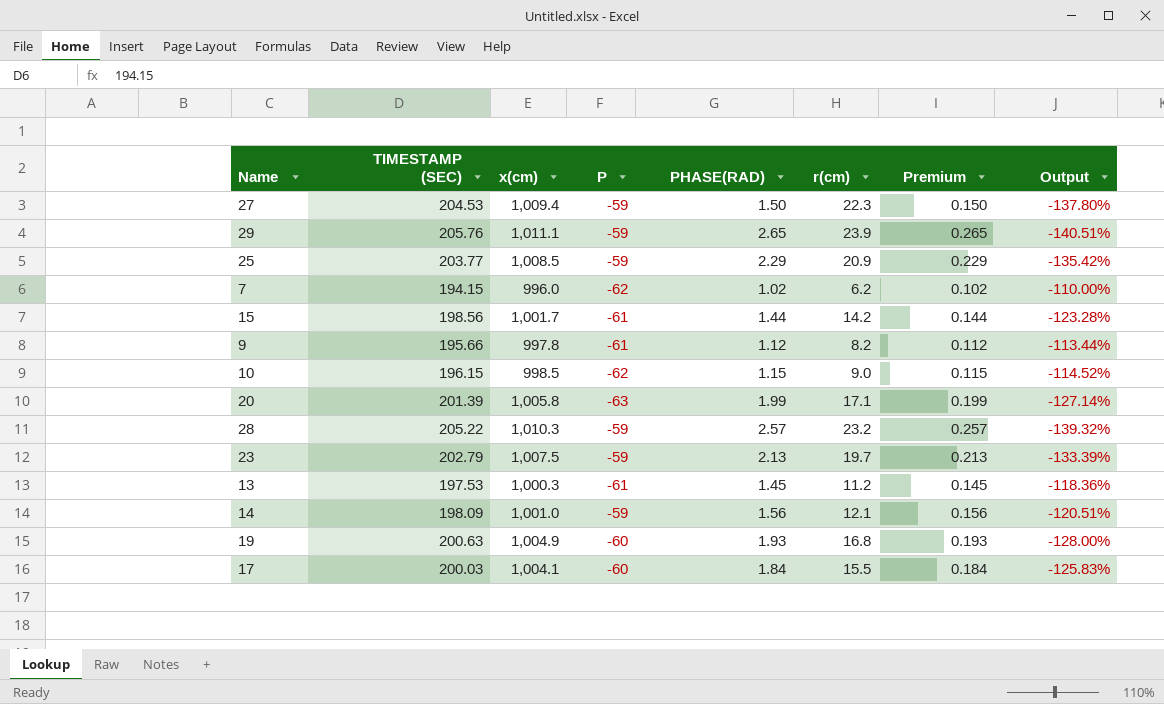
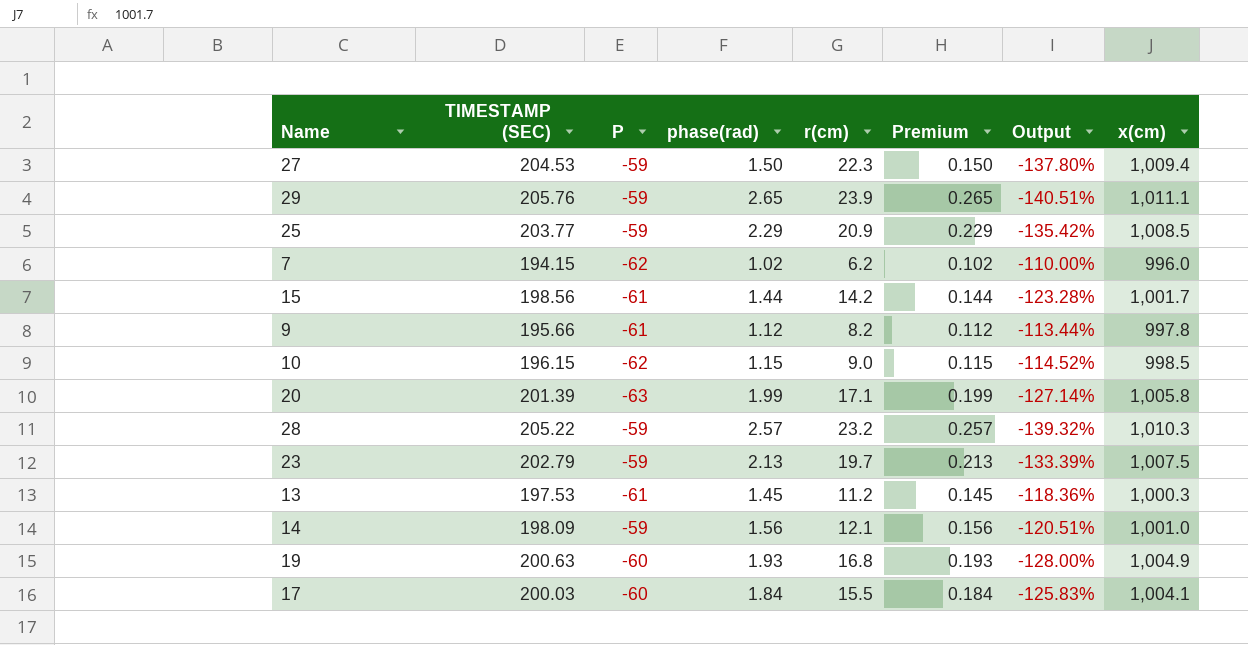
column name: PHASE(RAD) -> phase(rad)
column x(cm) | position: 3 -> 8

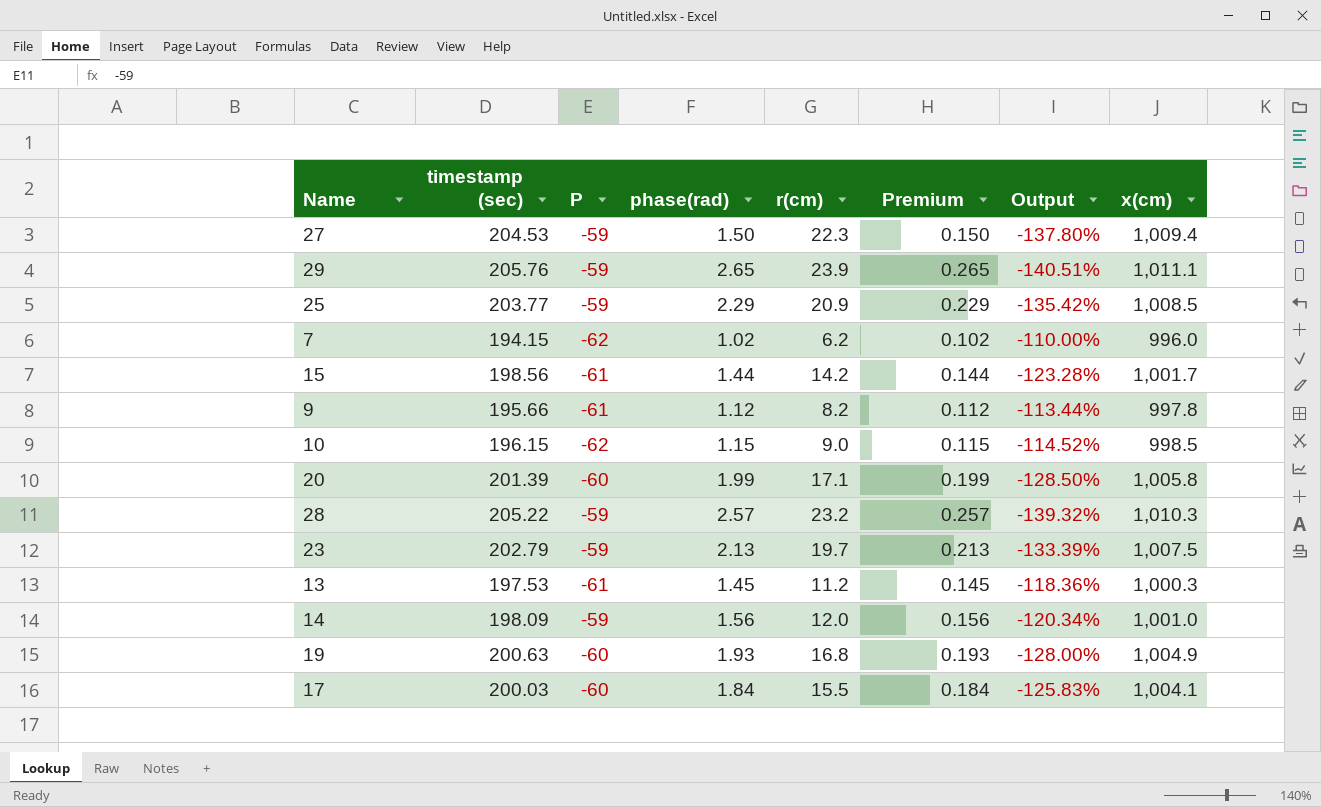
column name: TIMESTAMP (SEC) -> timestamp (sec)
20 | P: -63 -> -60
20 | Output: -127.14% -> -128.50%
14 | r(cm): 12.1 -> 12.0
14 | Output: -120.51% -> -120.34%

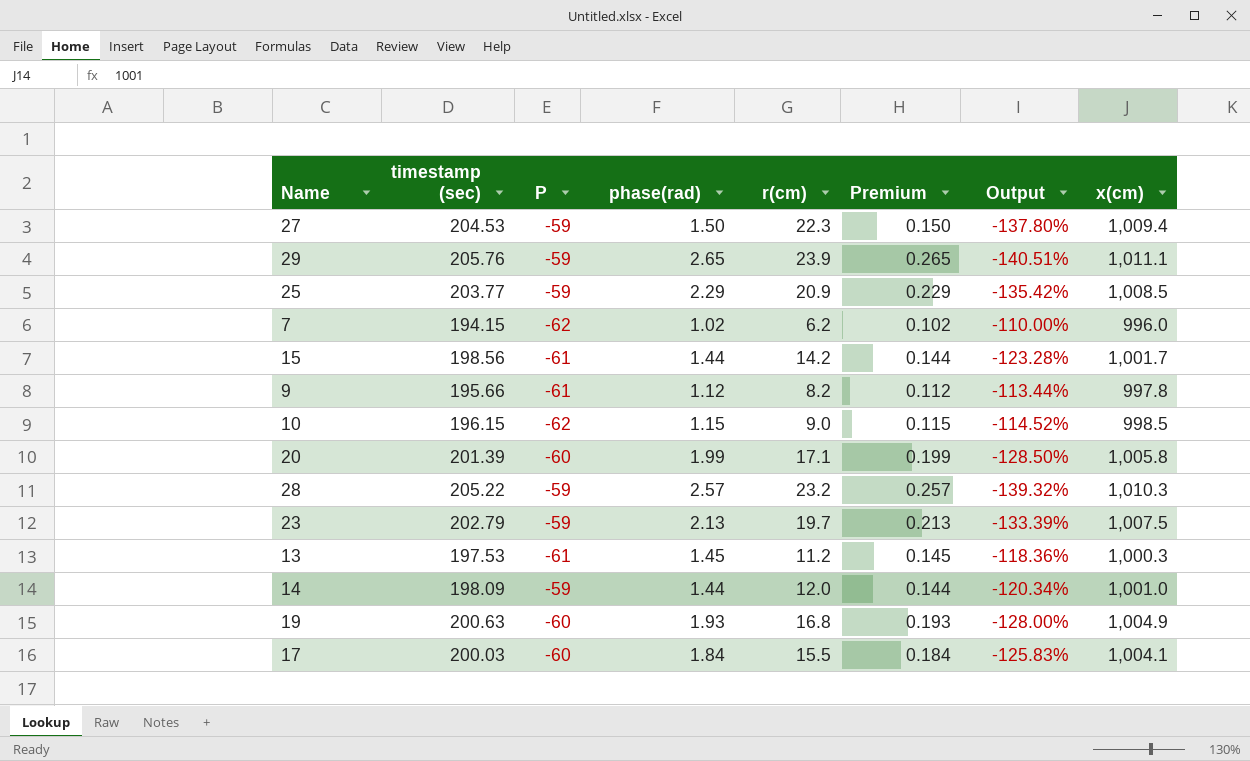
14 | phase(rad): 1.56 -> 1.44
14 | Premium: 0.156 -> 0.144

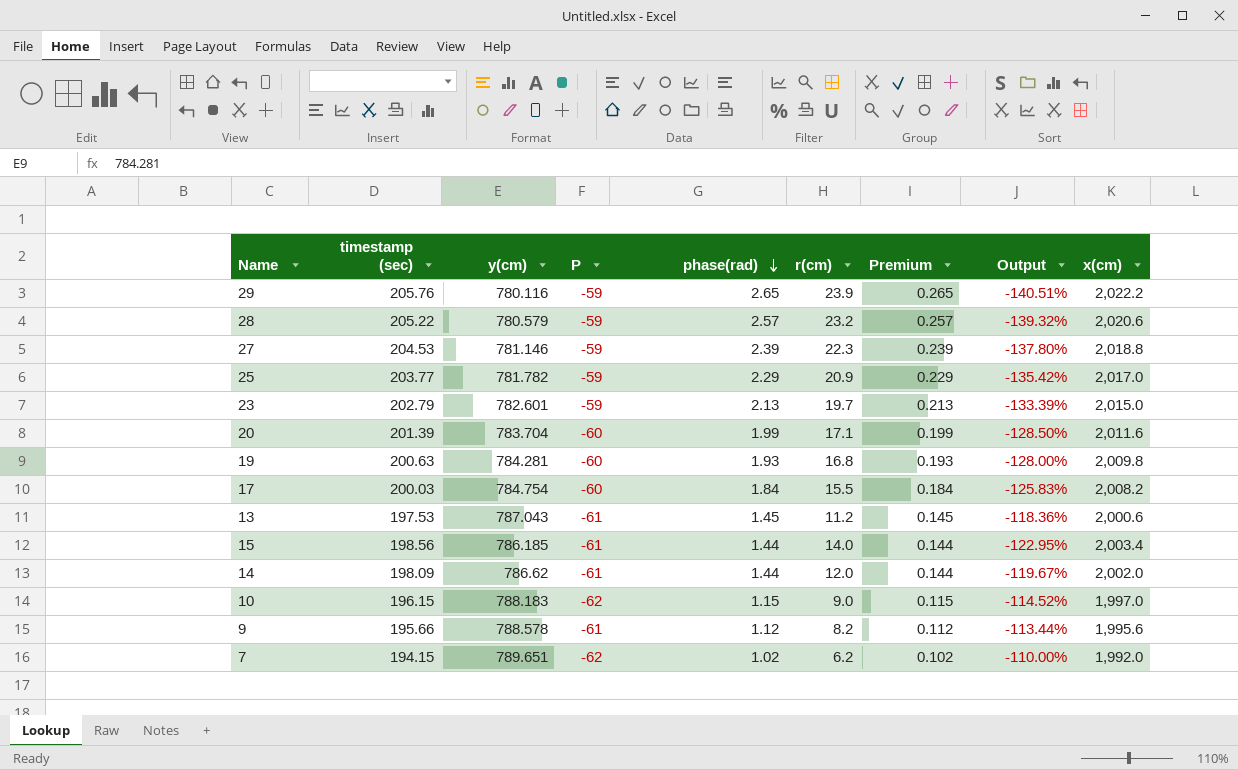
row order: none -> phase(rad) descending
column y(cm) | position: none -> 3
29 | x(cm): 1,011.1 -> 2,022.2
28 | x(cm): 1,010.3 -> 2,020.6
27 | phase(rad): 1.50 -> 2.39
27 | Premium: 0.150 -> 0.239
27 | x(cm): 1,009.4 -> 2,018.8
25 | x(cm): 1,008.5 -> 2,017.0
23 | x(cm): 1,007.5 -> 2,015.0
20 | x(cm): 1,005.8 -> 2,011.6
19 | x(cm): 1,004.9 -> 2,009.8
17 | x(cm): 1,004.1 -> 2,008.2
13 | x(cm): 1,000.3 -> 2,000.6
15 | r(cm): 14.2 -> 14.0
15 | Output: -123.28% -> -122.95%
15 | x(cm): 1,001.7 -> 2,003.4
14 | P: -59 -> -61
14 | Output: -120.34% -> -119.67%
14 | x(cm): 1,001.0 -> 2,002.0
10 | x(cm): 998.5 -> 1,997.0
9 | x(cm): 997.8 -> 1,995.6
7 | x(cm): 996.0 -> 1,992.0

